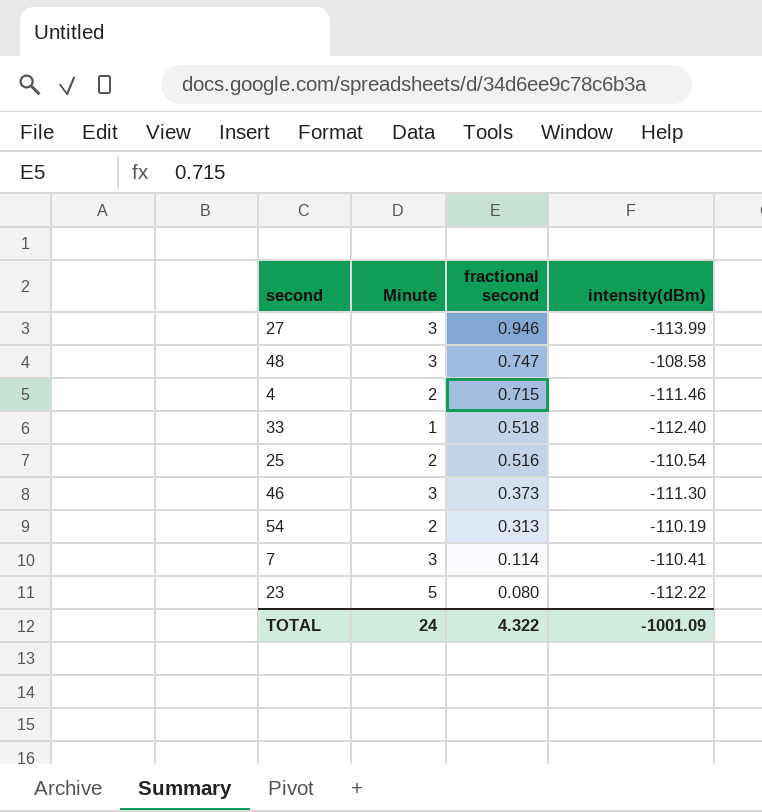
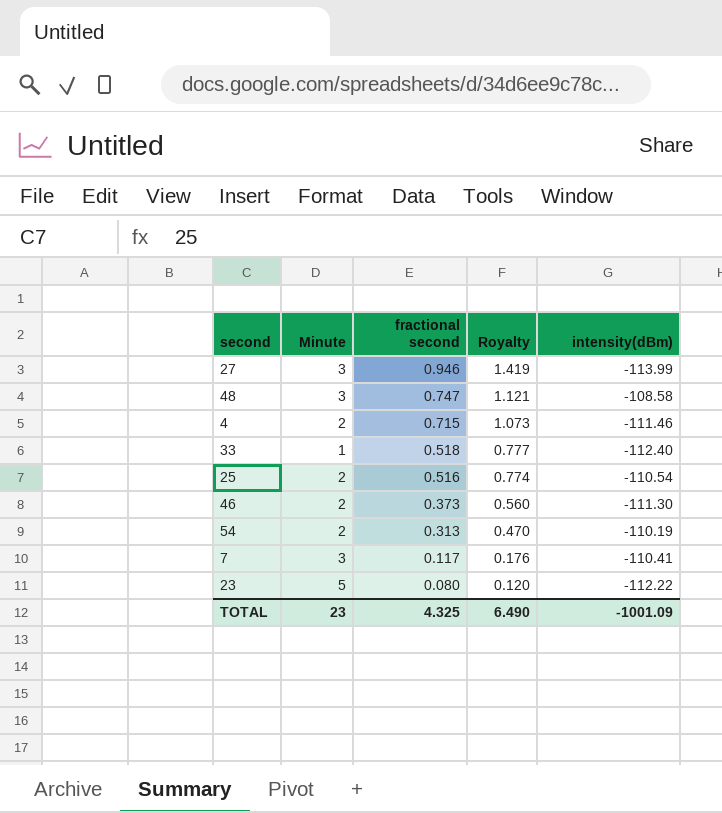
column Royalty | formula: none -> [fractional second] * 1.5
46 | Minute: 3 -> 2
7 | fractional second: 0.114 -> 0.117
TOTAL | Minute: 24 -> 23
TOTAL | fractional second: 4.322 -> 4.325

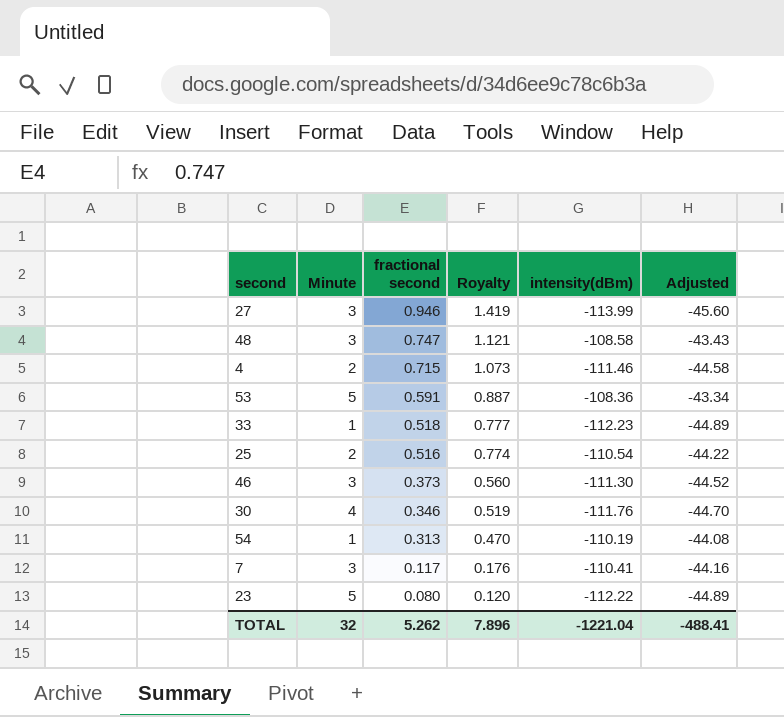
column Adjusted | formula: none -> [intensity(dBm)] * 0.4
row 53: none -> 5 | 0.591 | 0.887 | -108.36 | -43.34
33 | intensity(dBm): -112.40 -> -112.23
46 | Minute: 2 -> 3
row 30: none -> 4 | 0.346 | 0.519 | -111.76 | -44.70
54 | Minute: 2 -> 1
TOTAL | Minute: 23 -> 32
TOTAL | fractional second: 4.325 -> 5.262
TOTAL | Royalty: 6.490 -> 7.896
TOTAL | intensity(dBm): -1001.09 -> -1221.04

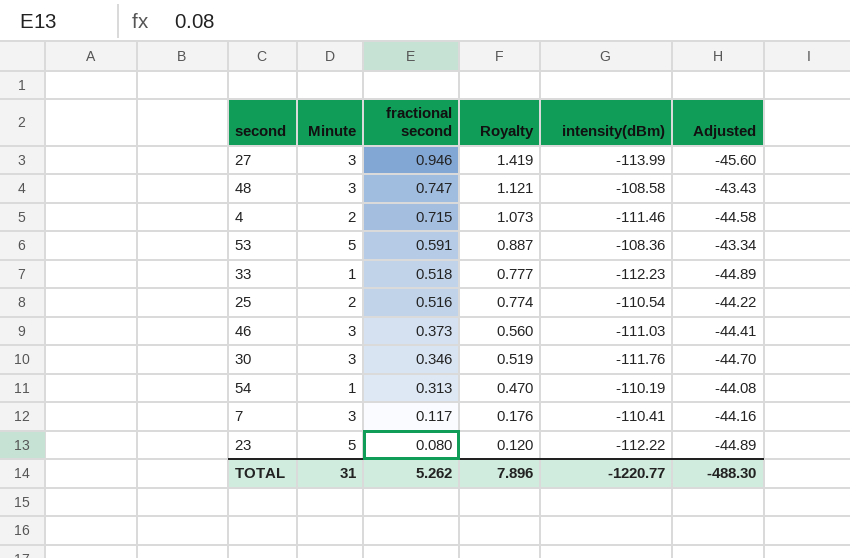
46 | intensity(dBm): -111.30 -> -111.03
46 | Adjusted: -44.52 -> -44.41
30 | Minute: 4 -> 3
TOTAL | Minute: 32 -> 31
TOTAL | intensity(dBm): -1221.04 -> -1220.77
TOTAL | Adjusted: -488.41 -> -488.30

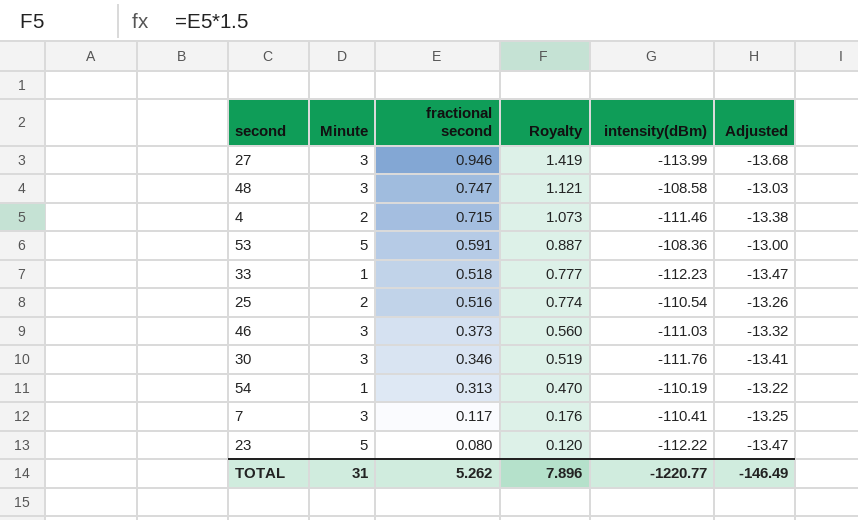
column Adjusted | formula: [intensity(dBm)] * 0.4 -> [intensity(dBm)] * 0.12
TOTAL | Adjusted: -488.30 -> -146.49

